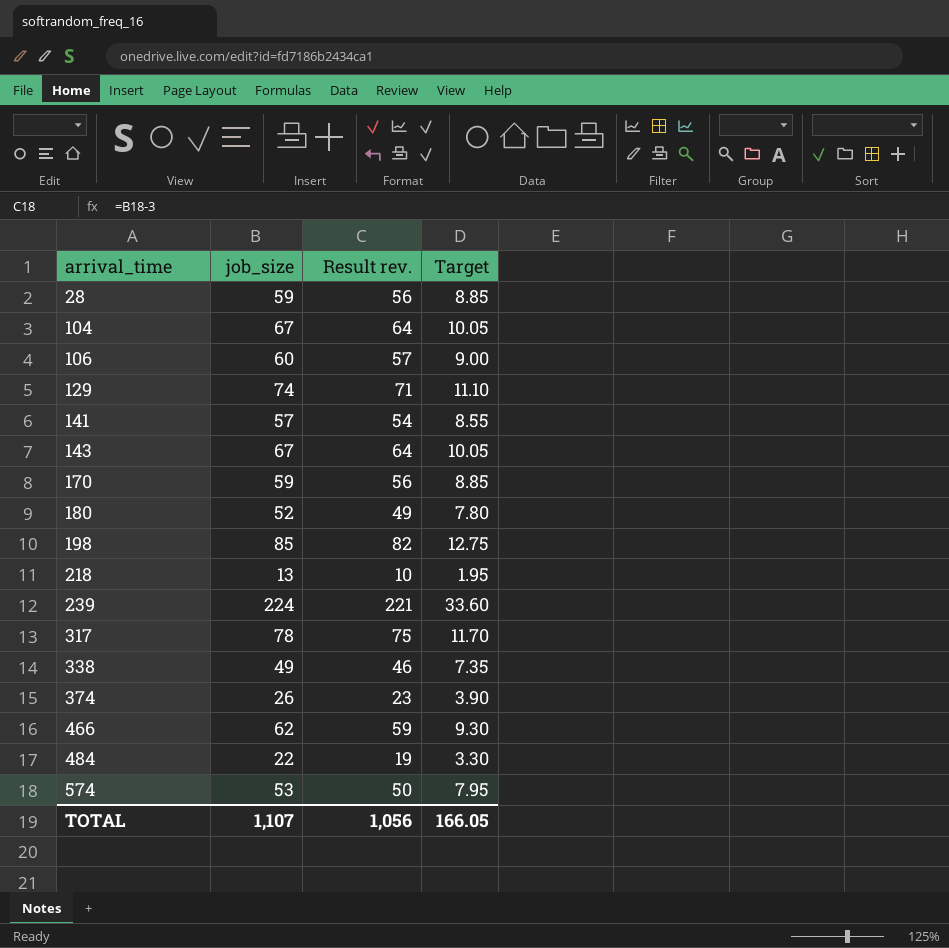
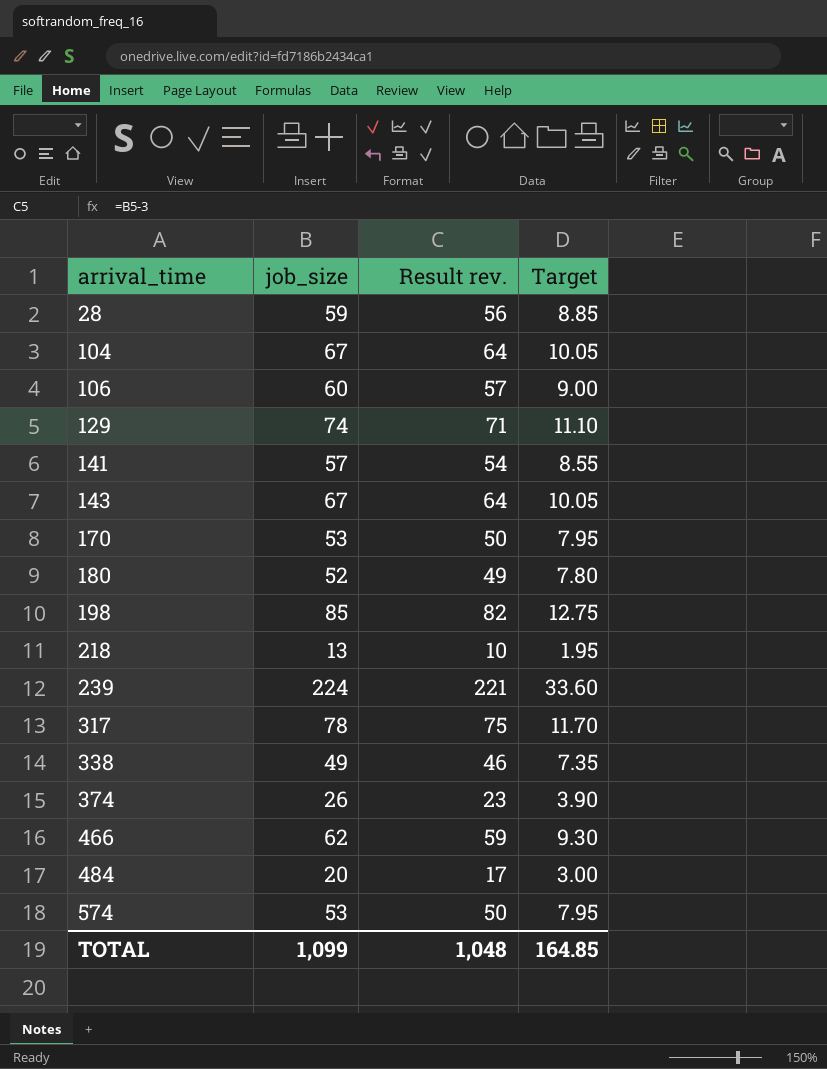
170 | job_size: 59 -> 53
170 | Result rev.: 56 -> 50
170 | Target: 8.85 -> 7.95
484 | job_size: 22 -> 20
484 | Result rev.: 19 -> 17
484 | Target: 3.30 -> 3.00
TOTAL | job_size: 1,107 -> 1,099
TOTAL | Result rev.: 1,056 -> 1,048
TOTAL | Target: 166.05 -> 164.85

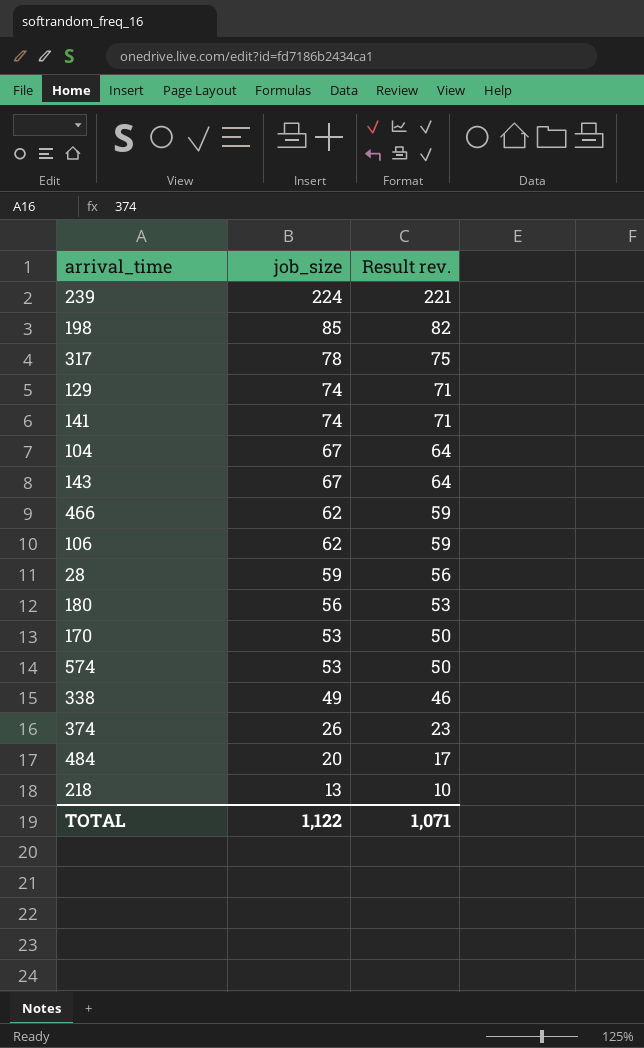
row order: arrival_time ascending -> job_size descending
column Target | formula: [job_size] * 0.15 -> none
141 | job_size: 57 -> 74
141 | Result rev.: 54 -> 71
106 | job_size: 60 -> 62
106 | Result rev.: 57 -> 59
180 | job_size: 52 -> 56
180 | Result rev.: 49 -> 53
TOTAL | job_size: 1,099 -> 1,122
TOTAL | Result rev.: 1,048 -> 1,071

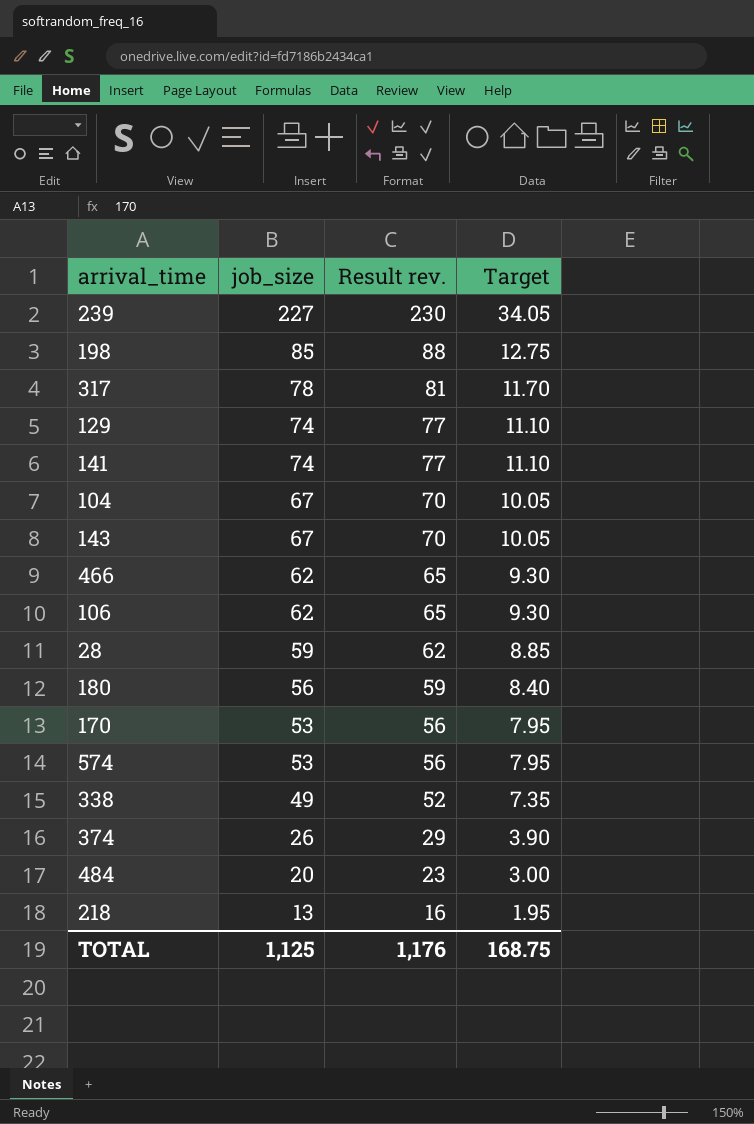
column Result rev. | formula: [job_size] - 3 -> [job_size] + 3
column Target | formula: none -> [job_size] * 0.15
239 | job_size: 224 -> 227
TOTAL | job_size: 1,122 -> 1,125
TOTAL | Result rev.: 1,071 -> 1,176

